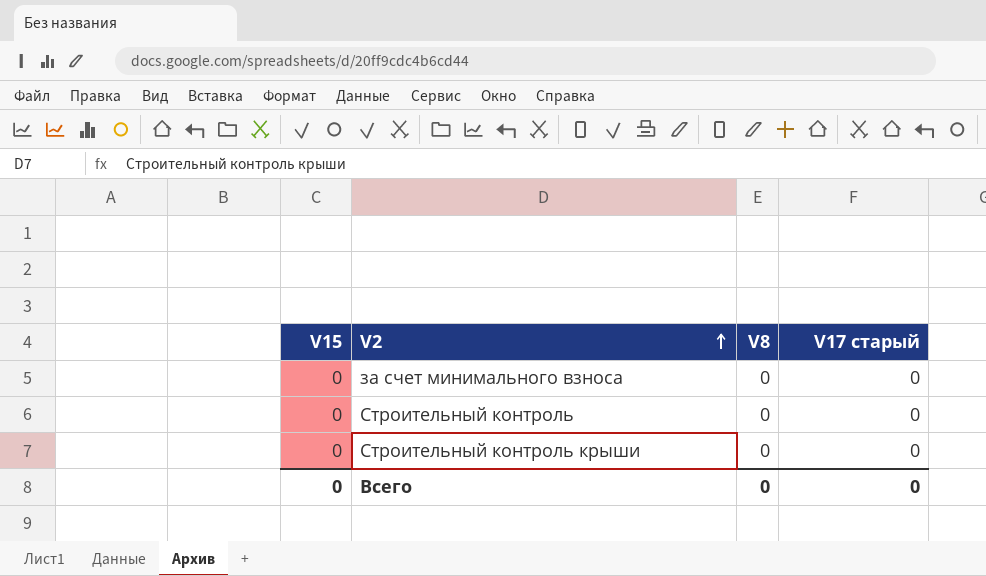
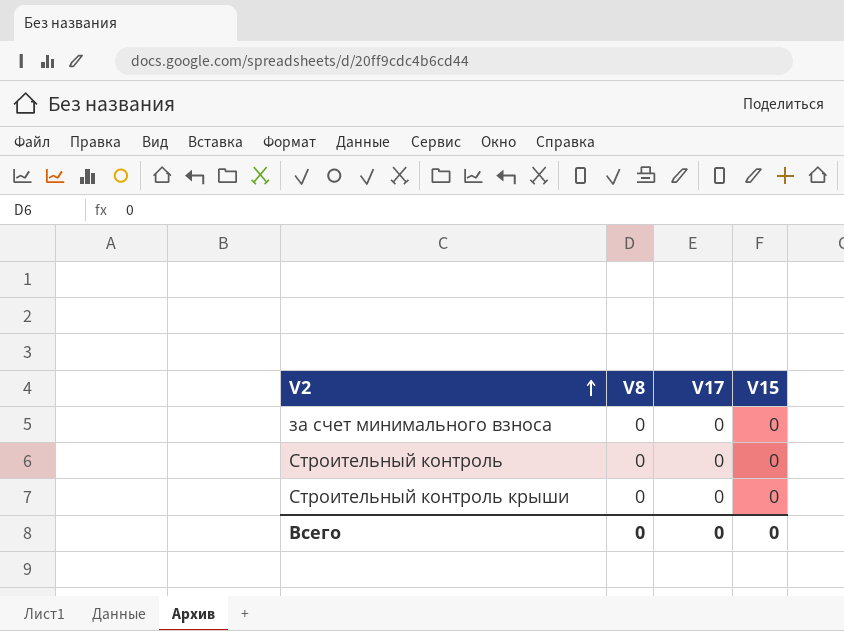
column name: V17 старый -> V17
column V15 | position: 1 -> 4

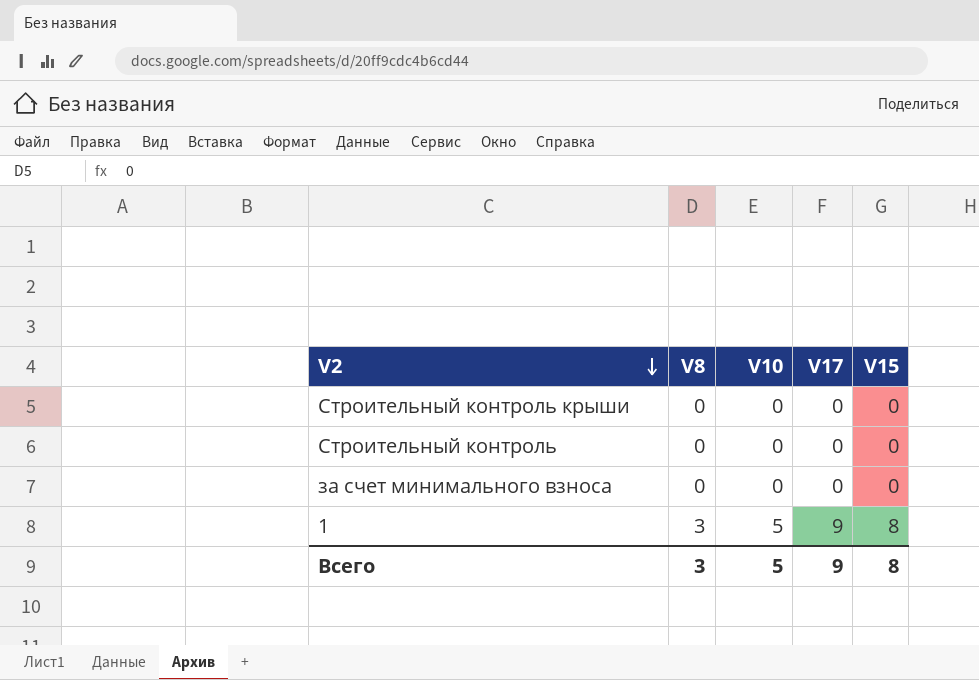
row order: V2 ascending -> V2 descending
column V10 | position: none -> 3
row 1: none -> 3 | 5 | 9 | 8
Всего | V8: 0 -> 3
Всего | V17: 0 -> 9
Всего | V15: 0 -> 8

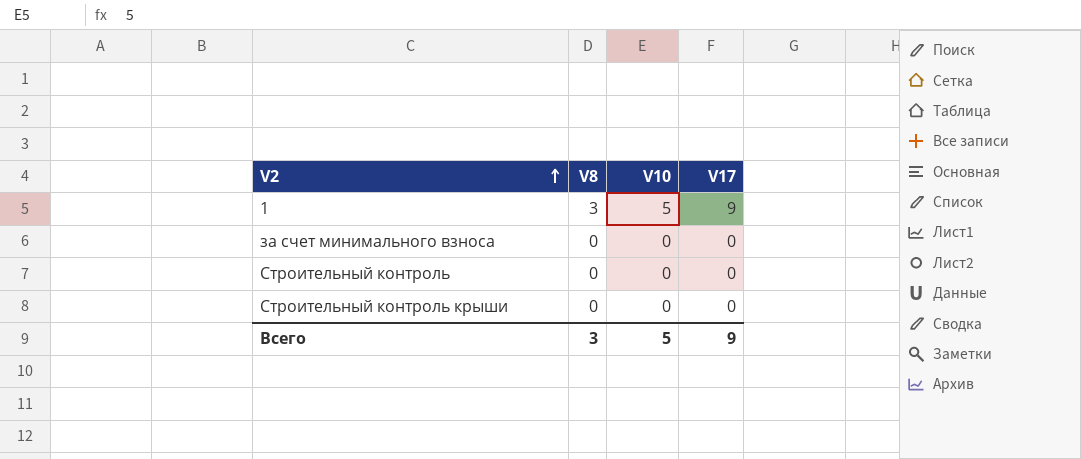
row order: V2 descending -> V2 ascending
column V15 | position: 5 -> none

